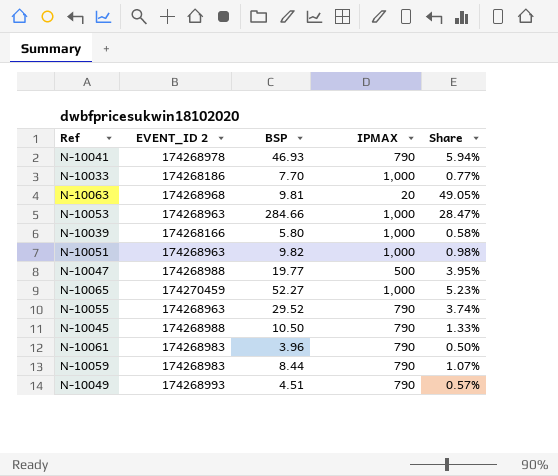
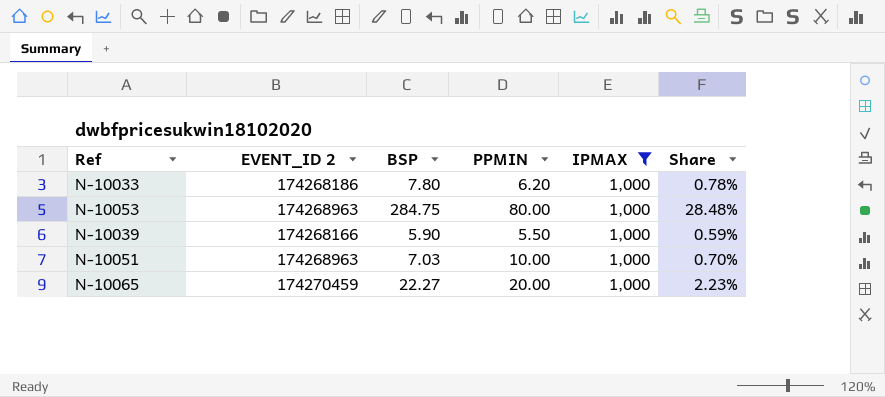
filter: none -> IPMAX = 1,000
column PPMIN | position: none -> 4
N-10033 | BSP: 7.70 -> 7.80
N-10033 | Share: 0.77% -> 0.78%
N-10053 | BSP: 284.66 -> 284.75
N-10053 | Share: 28.47% -> 28.48%
N-10039 | BSP: 5.80 -> 5.90
N-10039 | Share: 0.58% -> 0.59%
N-10051 | BSP: 9.82 -> 7.03
N-10051 | Share: 0.98% -> 0.70%
N-10065 | BSP: 52.27 -> 22.27
N-10065 | Share: 5.23% -> 2.23%

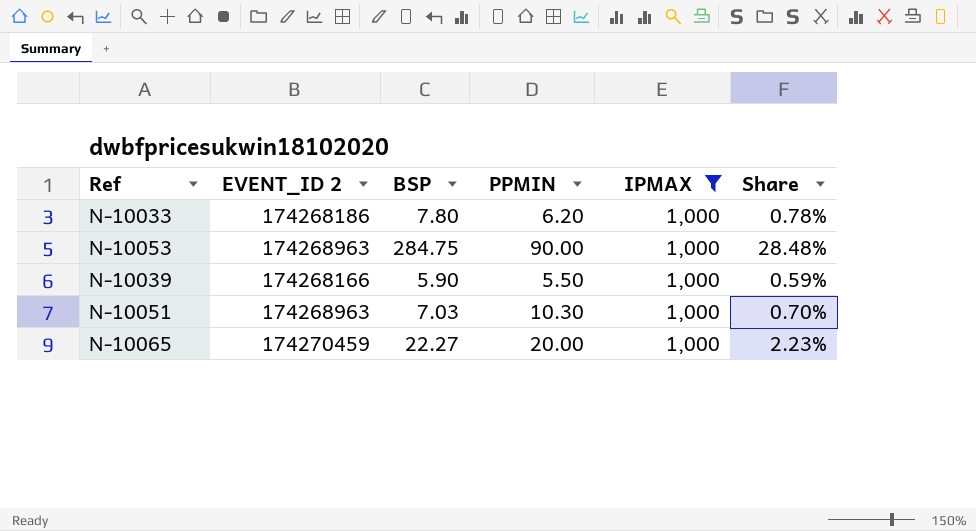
N-10053 | PPMIN: 80.00 -> 90.00
N-10051 | PPMIN: 10.00 -> 10.30

